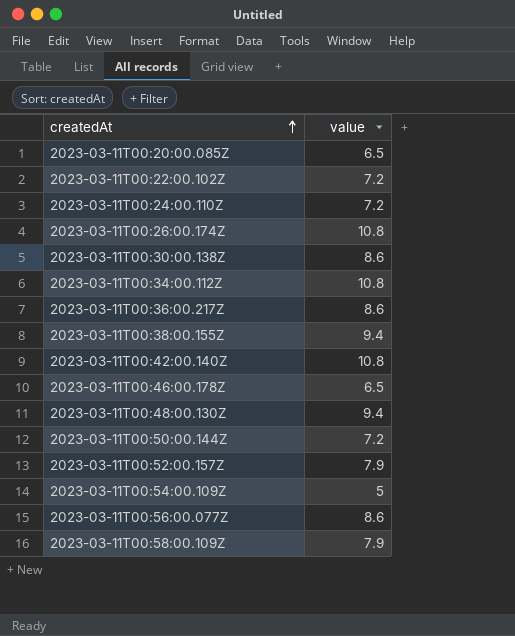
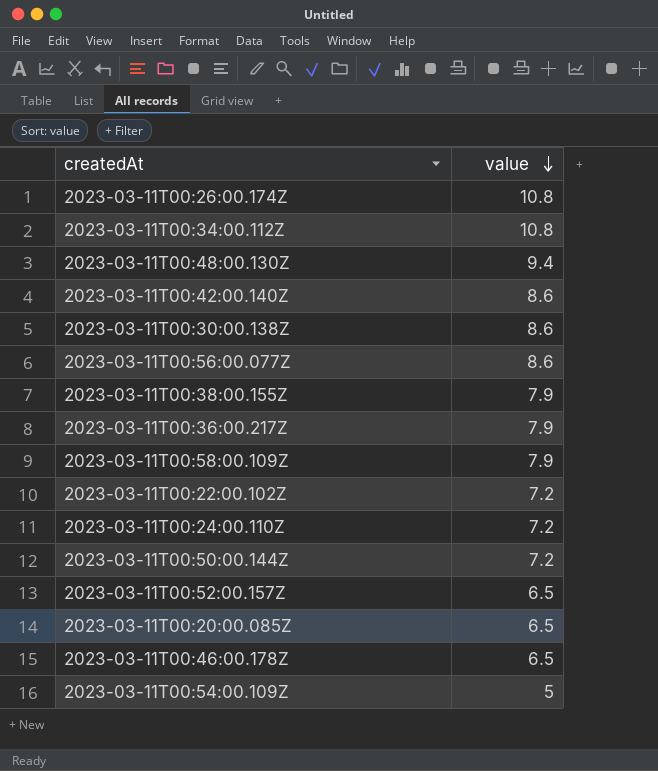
row order: createdAt ascending -> value descending
2023-03-11T00:42:00.140Z | value: 10.8 -> 8.6
2023-03-11T00:38:00.155Z | value: 9.4 -> 7.9
2023-03-11T00:36:00.217Z | value: 8.6 -> 7.9
2023-03-11T00:52:00.157Z | value: 7.9 -> 6.5

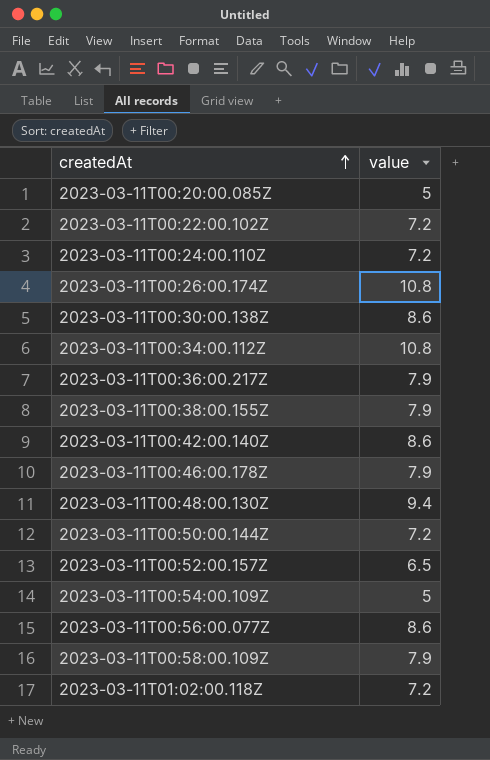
row order: value descending -> createdAt ascending
2023-03-11T00:20:00.085Z | value: 6.5 -> 5
2023-03-11T00:46:00.178Z | value: 6.5 -> 7.9
row 2023-03-11T01:02:00.118Z: none -> 7.2

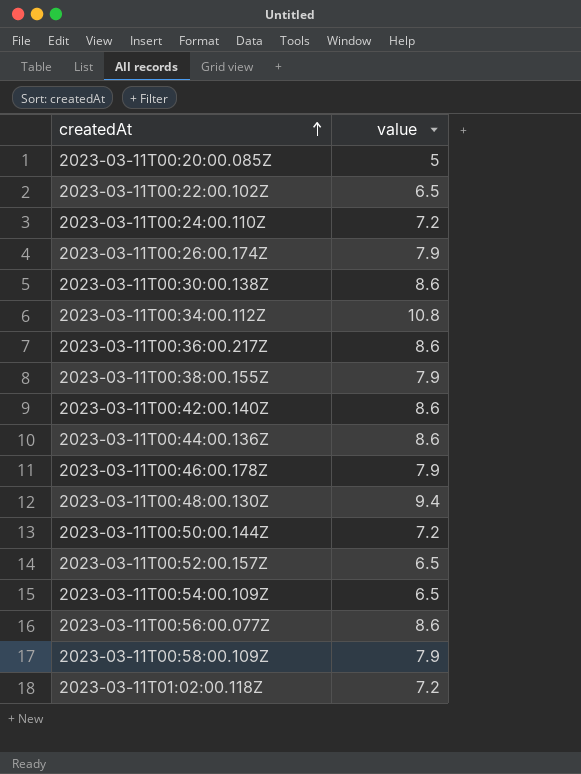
2023-03-11T00:22:00.102Z | value: 7.2 -> 6.5
2023-03-11T00:26:00.174Z | value: 10.8 -> 7.9
2023-03-11T00:36:00.217Z | value: 7.9 -> 8.6
row 2023-03-11T00:44:00.136Z: none -> 8.6
2023-03-11T00:54:00.109Z | value: 5 -> 6.5

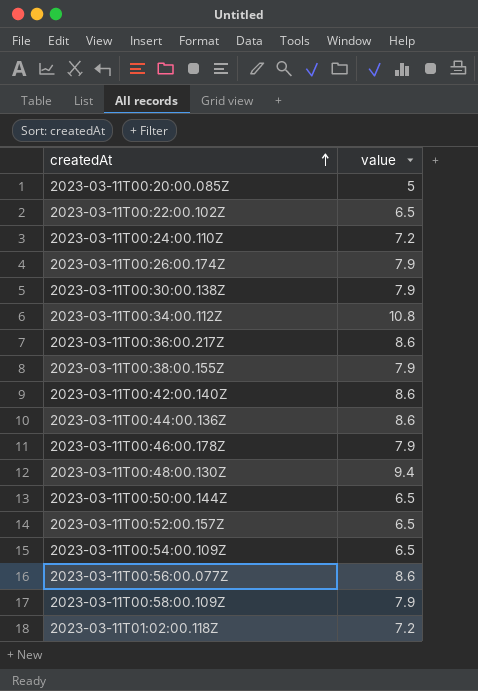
2023-03-11T00:30:00.138Z | value: 8.6 -> 7.9
2023-03-11T00:50:00.144Z | value: 7.2 -> 6.5

